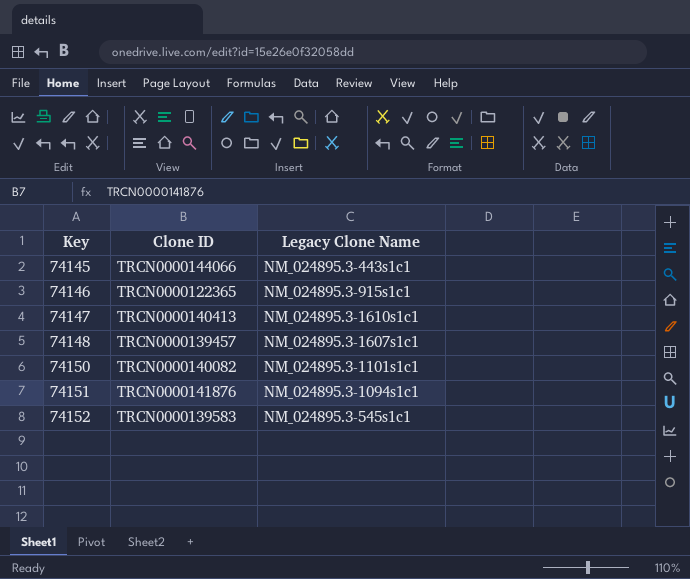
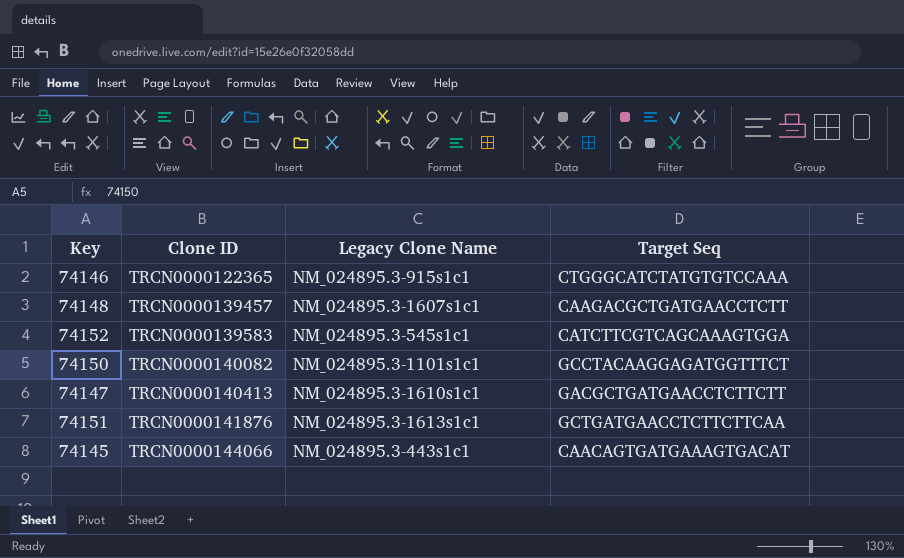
row order: Key ascending -> Clone ID ascending
column Target Seq | position: none -> 4
74151 | Legacy Clone Name: NM_024895.3-1094s1c1 -> NM_024895.3-1613s1c1

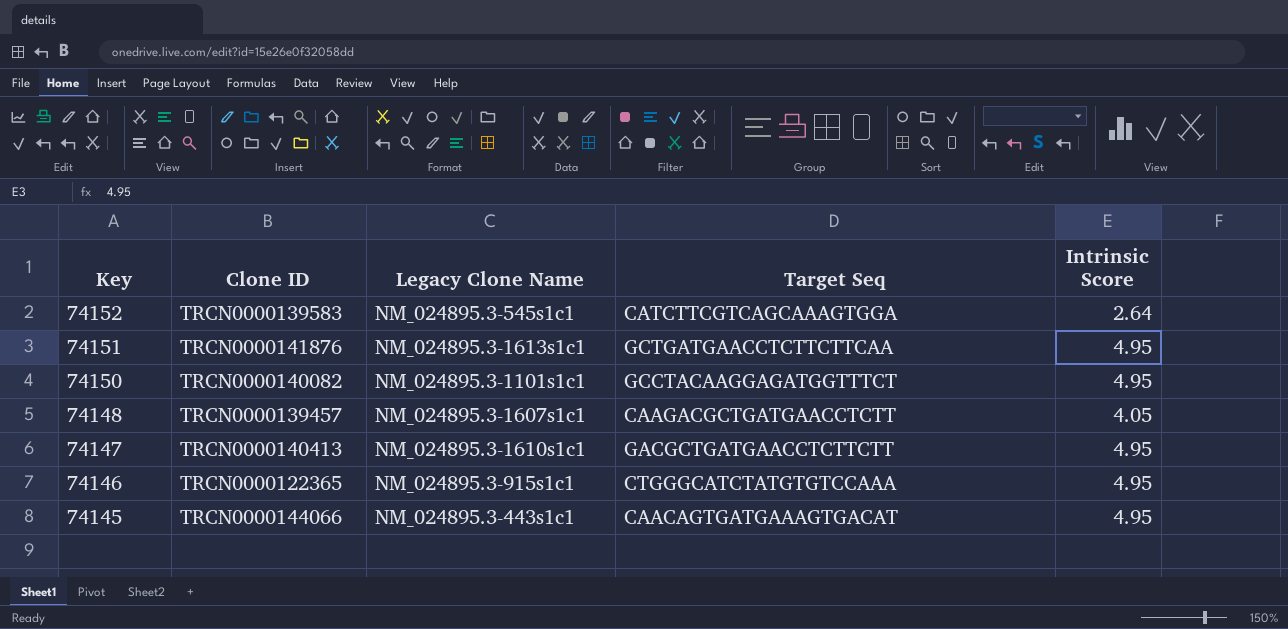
row order: Clone ID ascending -> Key descending
column Intrinsic Score | position: none -> 5

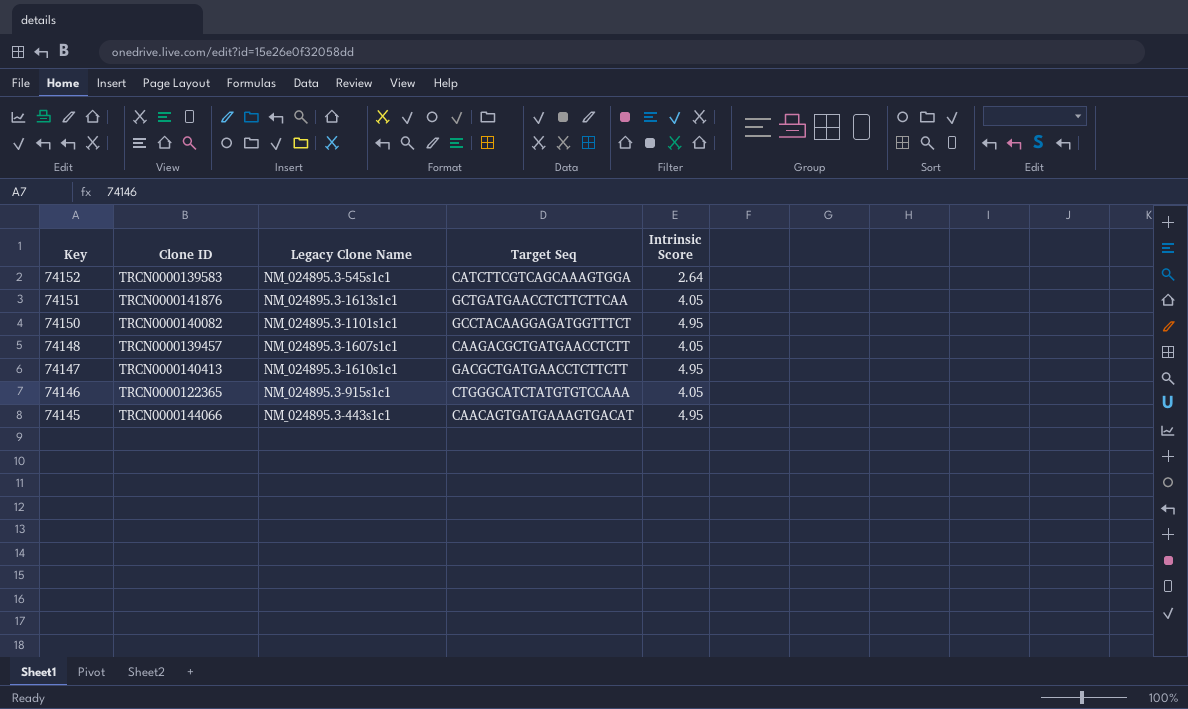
74151 | Intrinsic Score: 4.95 -> 4.05
74146 | Intrinsic Score: 4.95 -> 4.05

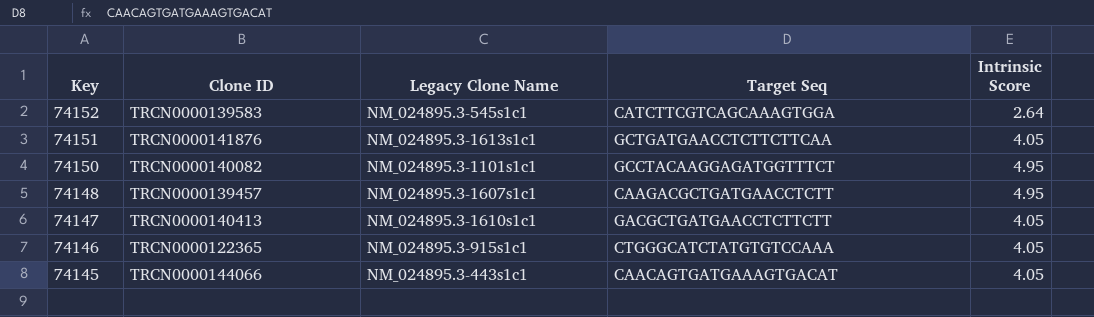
74148 | Intrinsic Score: 4.05 -> 4.95
74147 | Intrinsic Score: 4.95 -> 4.05
74145 | Intrinsic Score: 4.95 -> 4.05

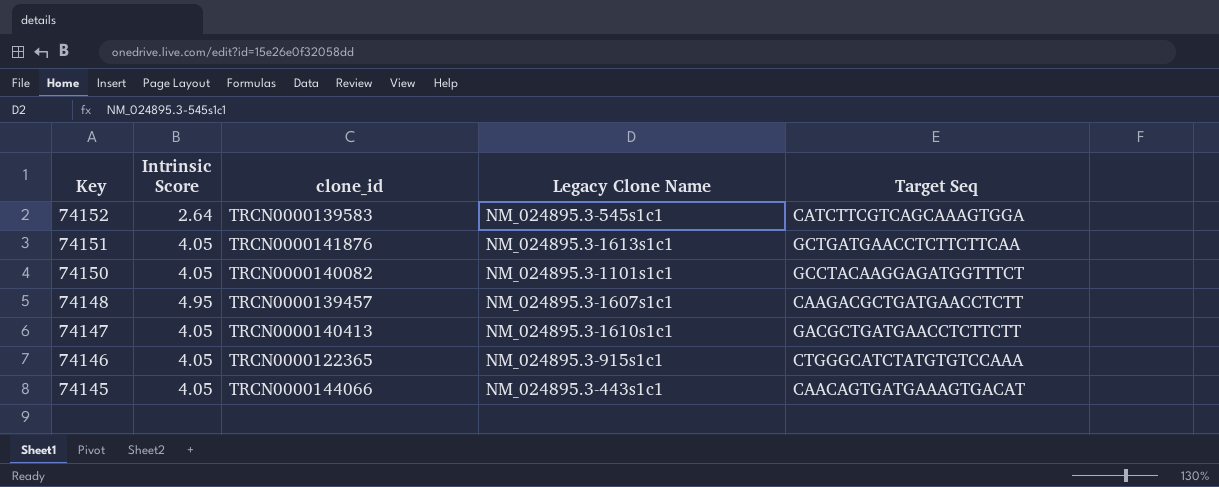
column Intrinsic Score | position: 5 -> 2
column name: Clone ID -> clone_id
74150 | Intrinsic Score: 4.95 -> 4.05

